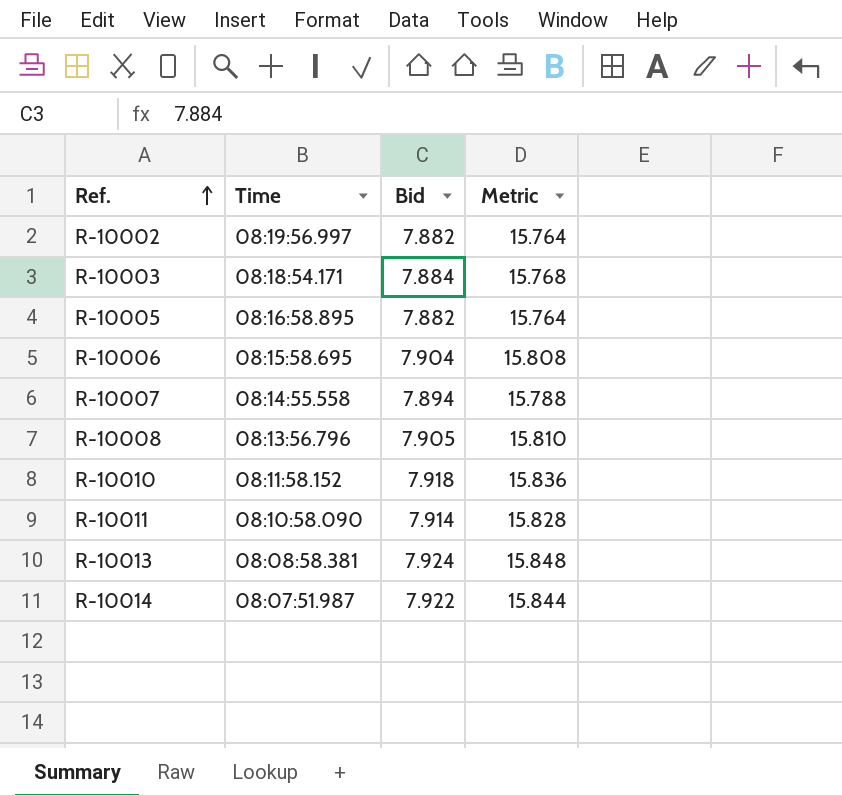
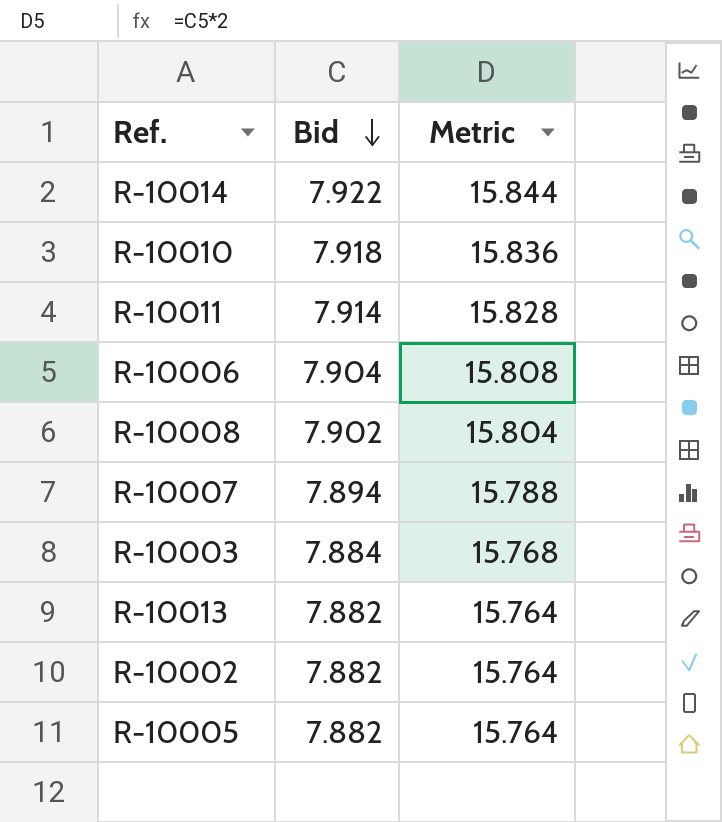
row order: Ref. ascending -> Bid descending
column Time | position: 2 -> none
R-10008 | Bid: 7.905 -> 7.902
R-10008 | Metric: 15.810 -> 15.804
R-10013 | Bid: 7.924 -> 7.882
R-10013 | Metric: 15.848 -> 15.764

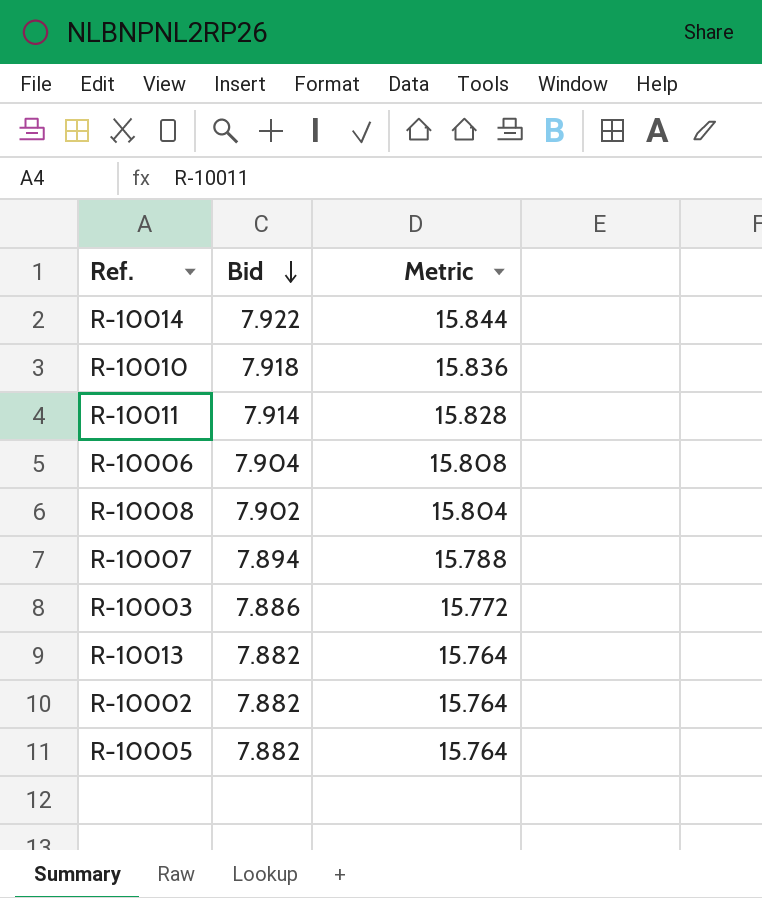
R-10003 | Bid: 7.884 -> 7.886
R-10003 | Metric: 15.768 -> 15.772

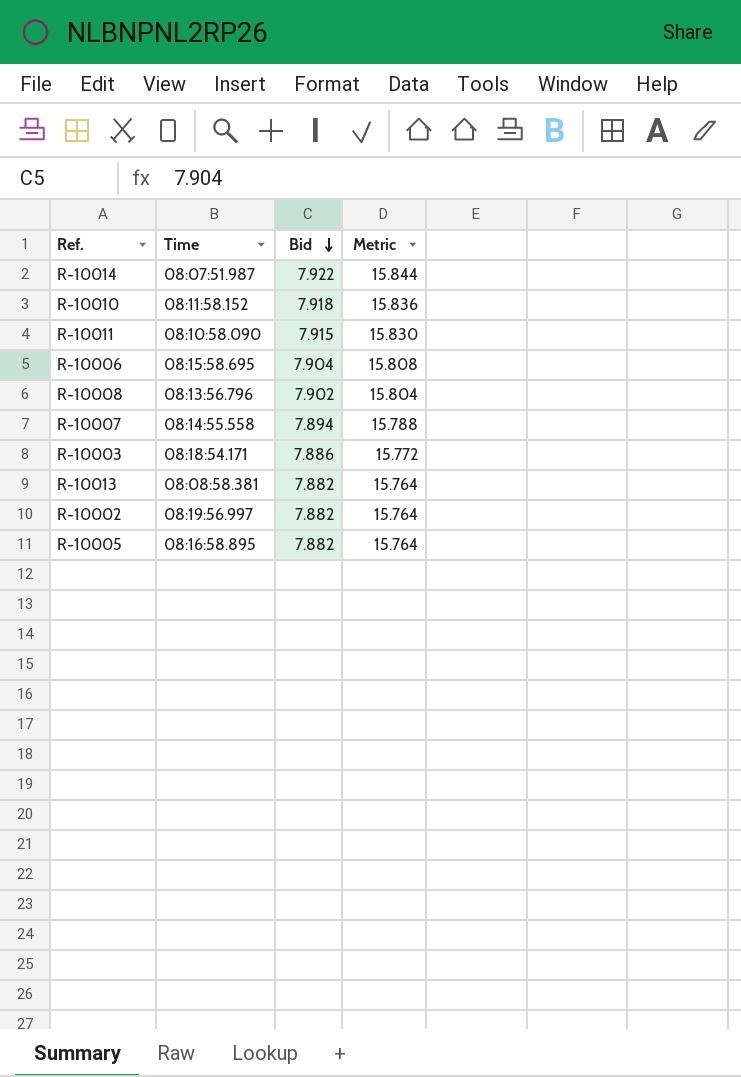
column Time | position: none -> 2
R-10011 | Bid: 7.914 -> 7.915
R-10011 | Metric: 15.828 -> 15.830

